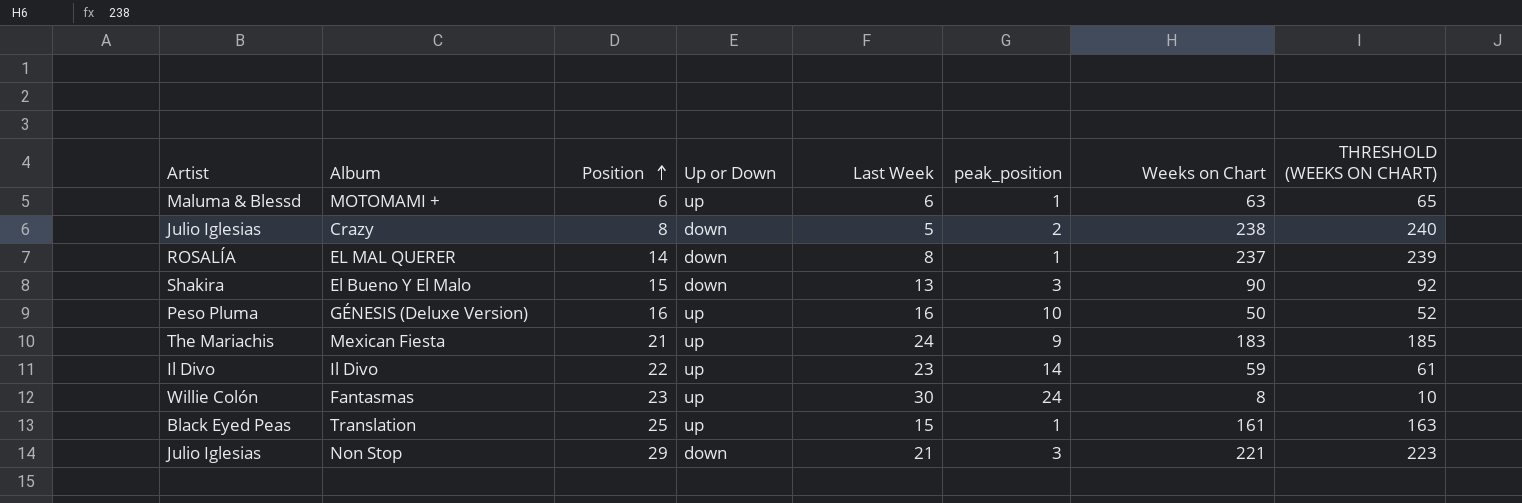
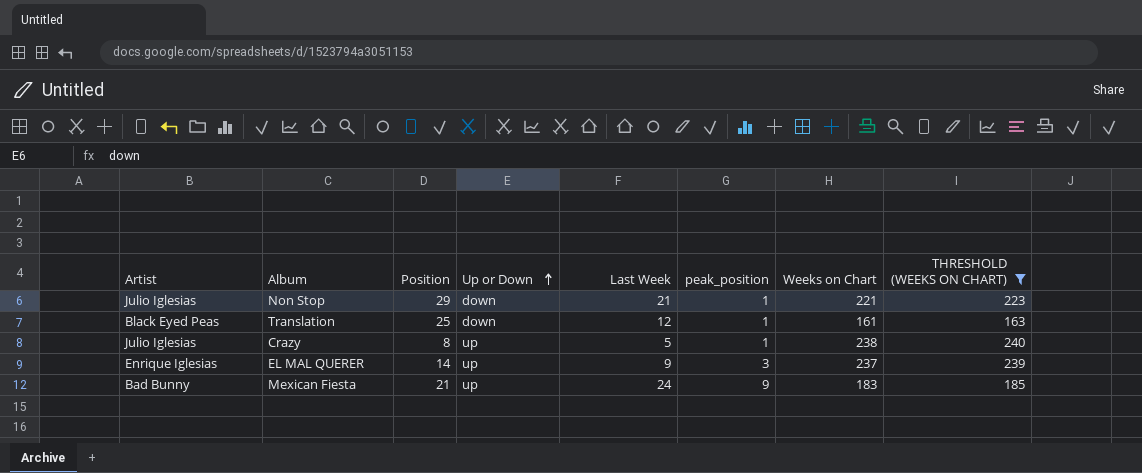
filter: none -> THRESHOLD (WEEKS ON CHART) >= 163
row order: Position ascending -> Up or Down ascending
Non Stop | peak_position: 3 -> 1
Translation | Up or Down: up -> down
Translation | Last Week: 15 -> 12
Crazy | Up or Down: down -> up
Crazy | peak_position: 2 -> 1
EL MAL QUERER | Artist: ROSALÍA -> Enrique Iglesias
EL MAL QUERER | Up or Down: down -> up
EL MAL QUERER | Last Week: 8 -> 9
EL MAL QUERER | peak_position: 1 -> 3
Mexican Fiesta | Artist: The Mariachis -> Bad Bunny

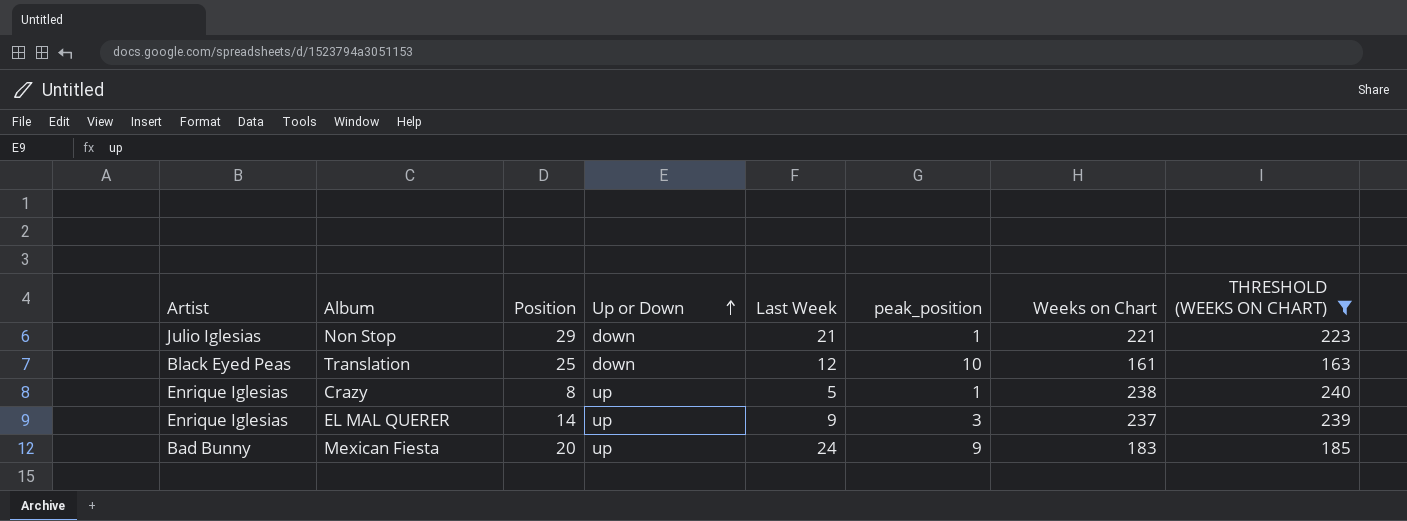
Translation | peak_position: 1 -> 10
Crazy | Artist: Julio Iglesias -> Enrique Iglesias
Mexican Fiesta | Position: 21 -> 20

